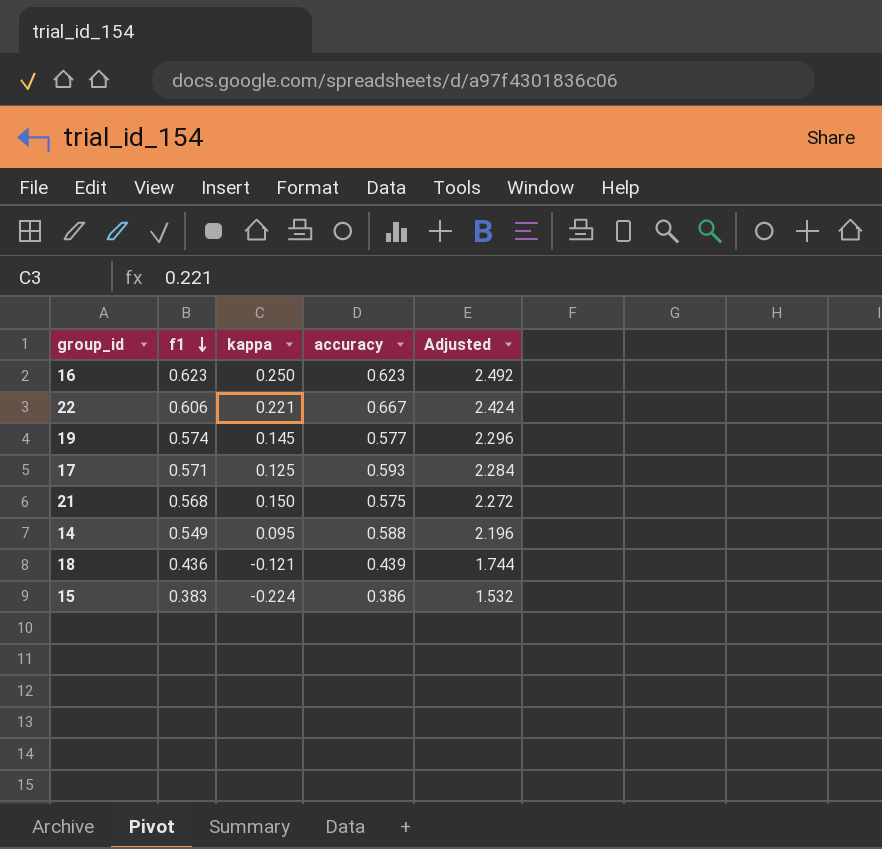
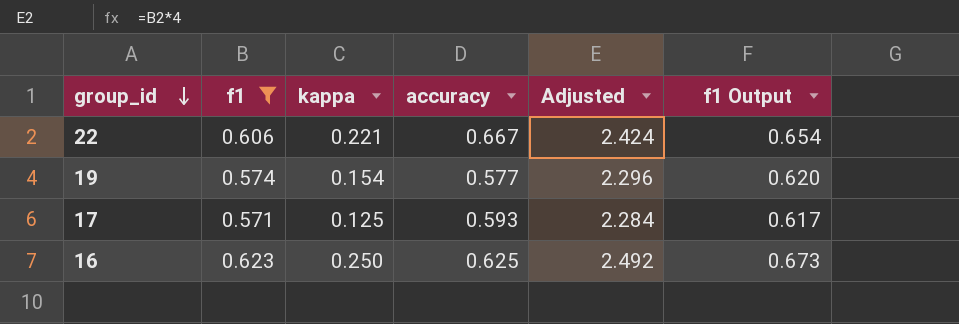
filter: none -> f1 >= 0.571
row order: f1 descending -> group_id descending
column f1 Output | formula: none -> [f1] * 1.08
19 | kappa: 0.145 -> 0.154
16 | accuracy: 0.623 -> 0.625

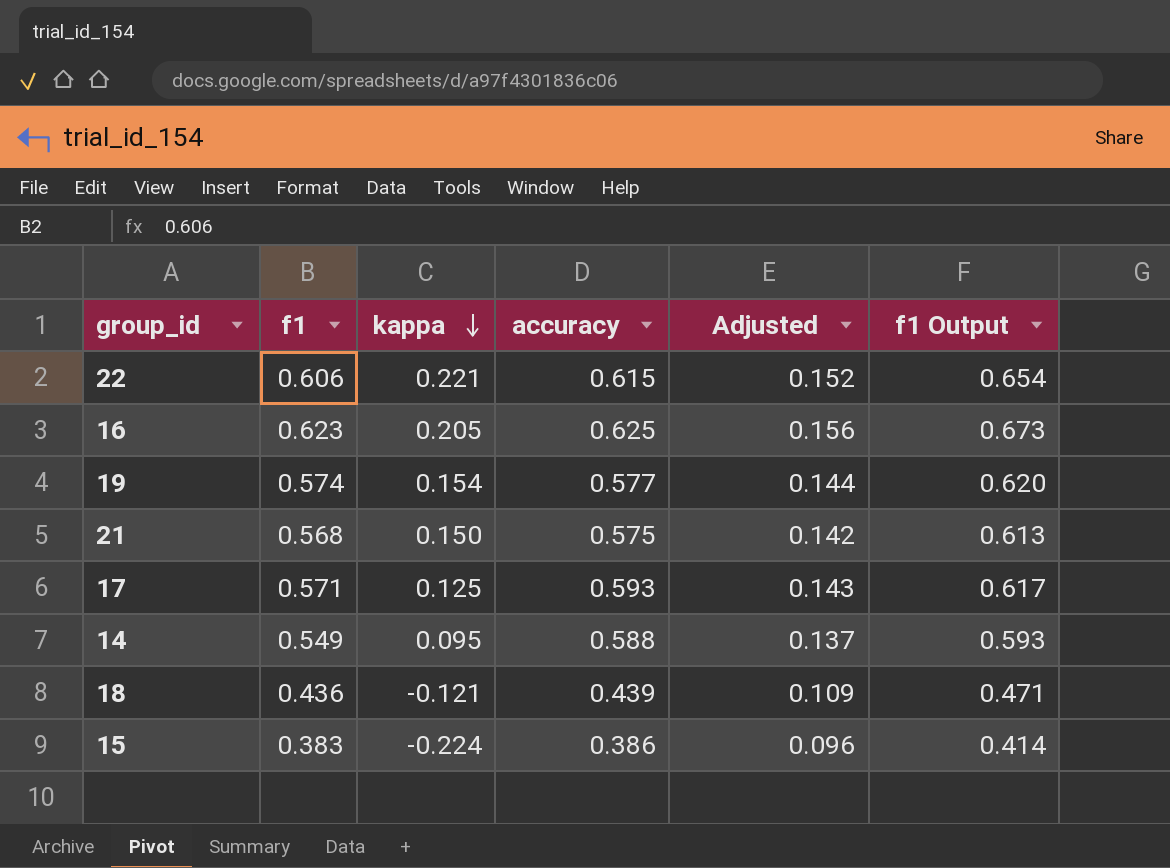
filter: f1 >= 0.571 -> none
row order: group_id descending -> kappa descending
column Adjusted | formula: [f1] * 4 -> [f1] * 0.25
22 | accuracy: 0.667 -> 0.615
16 | kappa: 0.250 -> 0.205

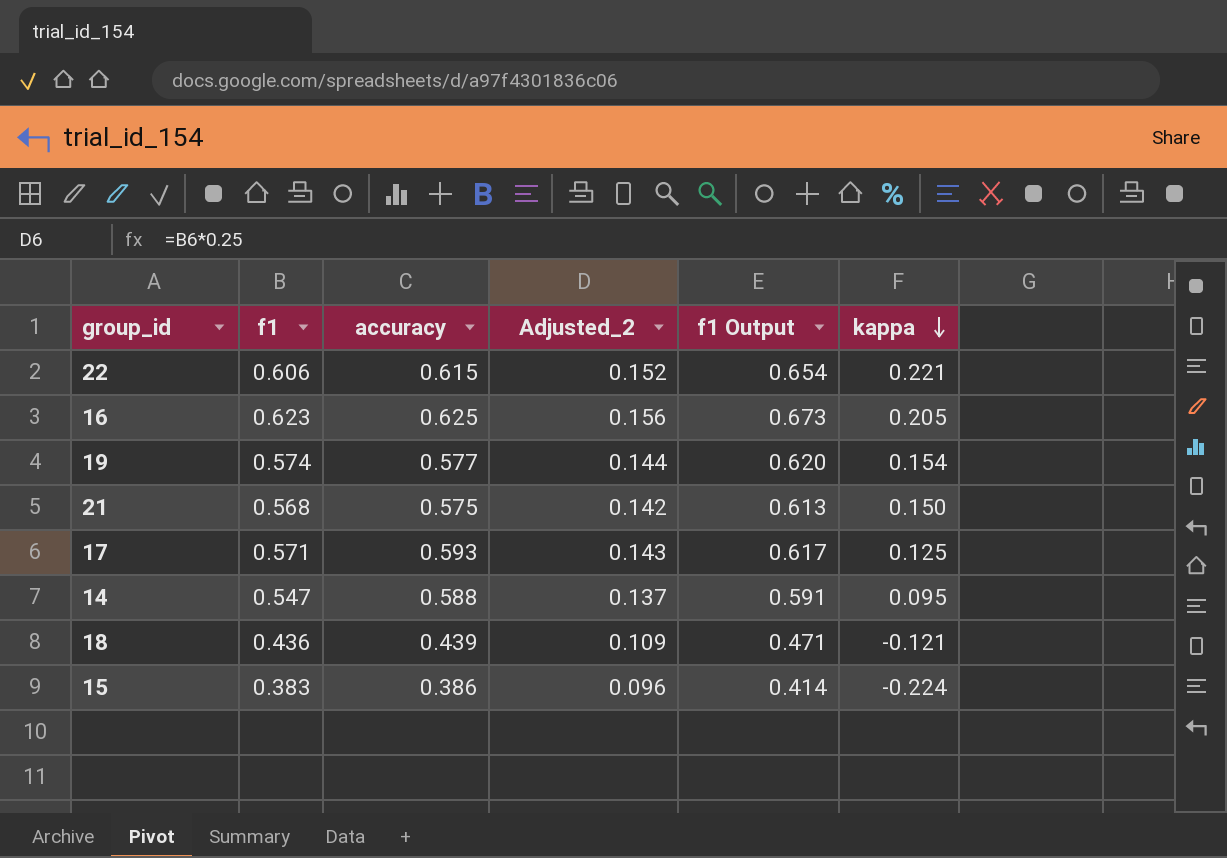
column name: Adjusted -> Adjusted_2
column kappa | position: 3 -> 6
14 | f1: 0.549 -> 0.547
14 | f1 Output: 0.593 -> 0.591

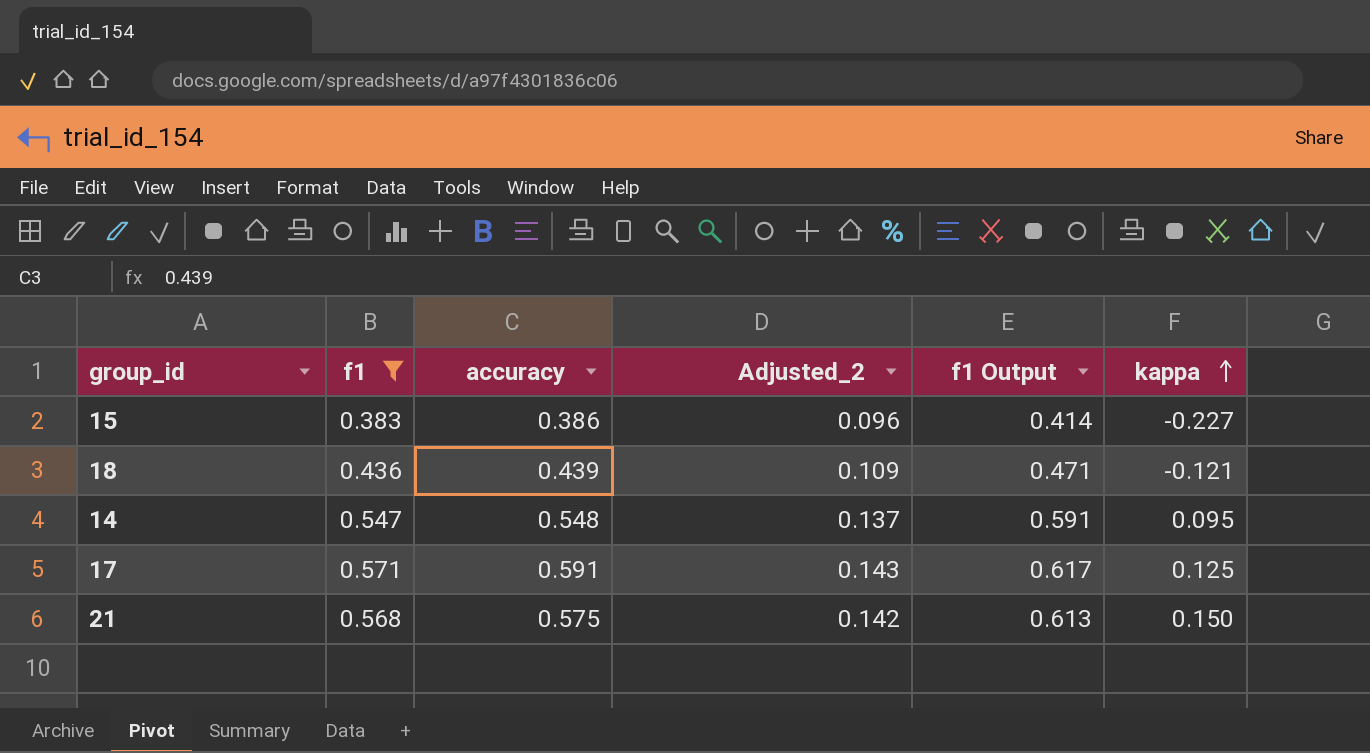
filter: none -> f1 <= 0.571
row order: kappa descending -> kappa ascending
15 | kappa: -0.224 -> -0.227
14 | accuracy: 0.588 -> 0.548
17 | accuracy: 0.593 -> 0.591

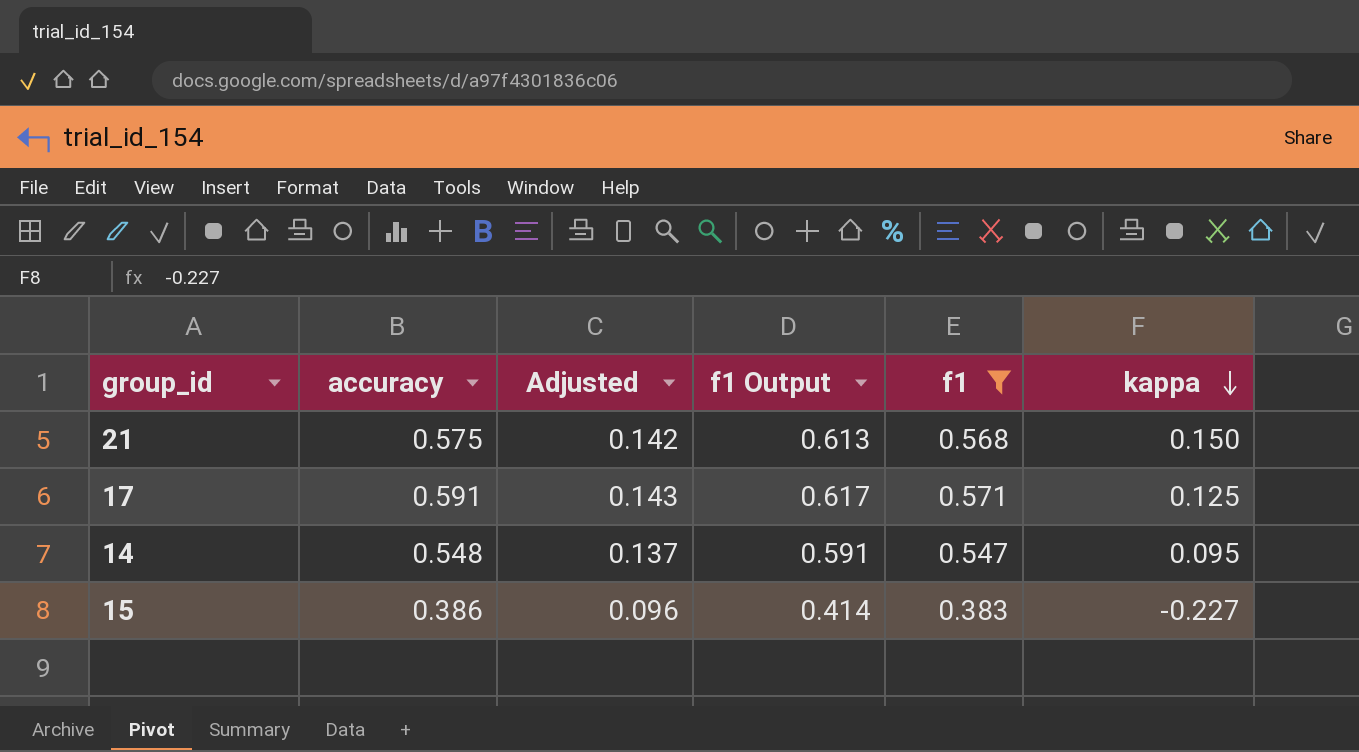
row order: kappa ascending -> kappa descending
column name: Adjusted_2 -> Adjusted
column f1 | position: 2 -> 5
row 18: 0.436 | 0.439 | 0.109 | 0.471 | -0.121 -> none

